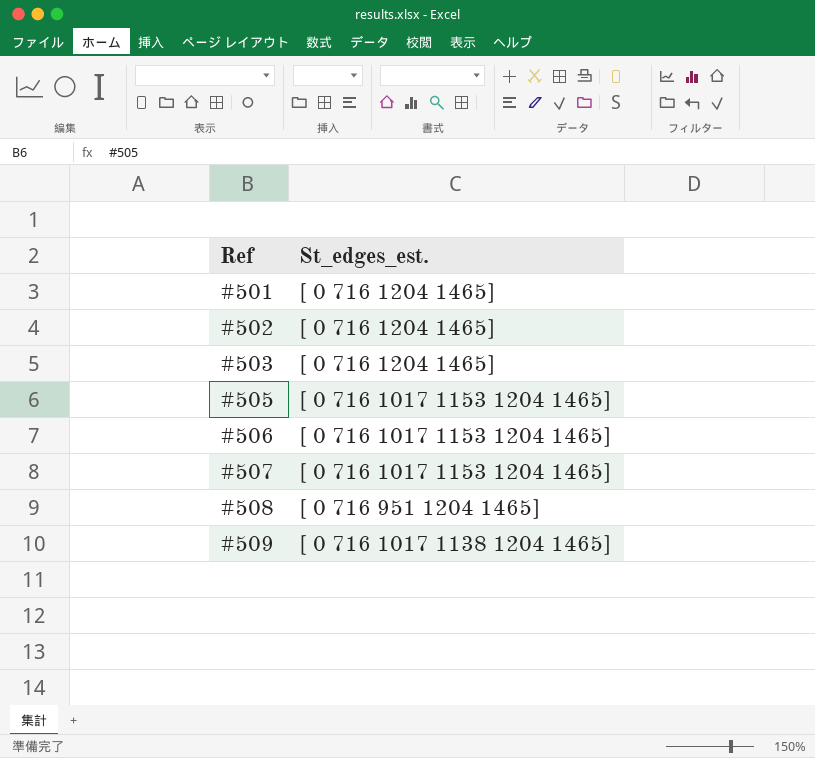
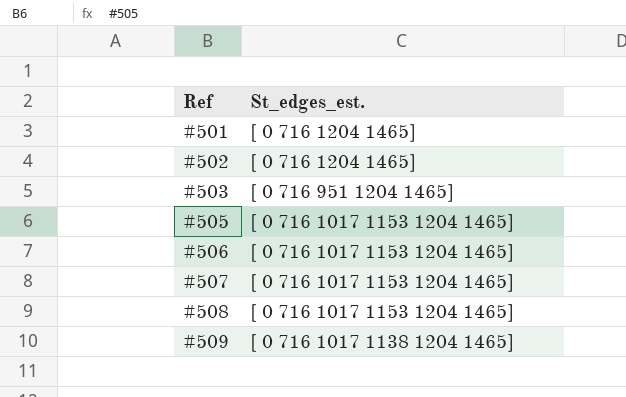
#503 | St_edges_est.: [ 0 716 1204 1465] -> [ 0 716 951 1204 1465]
#508 | St_edges_est.: [ 0 716 951 1204 1465] -> [ 0 716 1017 1153 1204 1465]

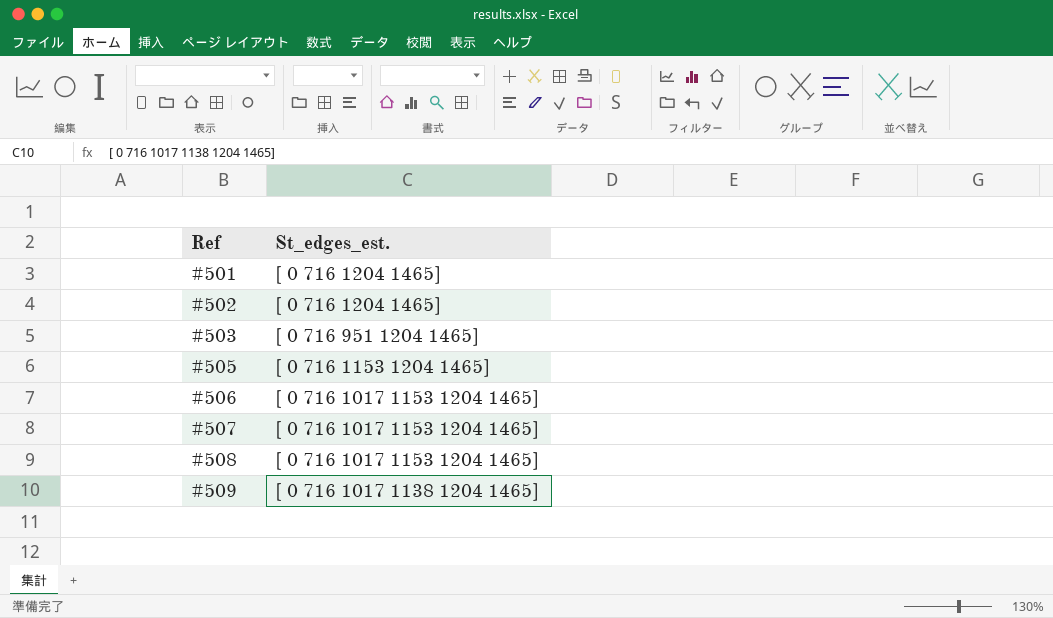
#505 | St_edges_est.: [ 0 716 1017 1153 1204 1465] -> [ 0 716 1153 1204 1465]

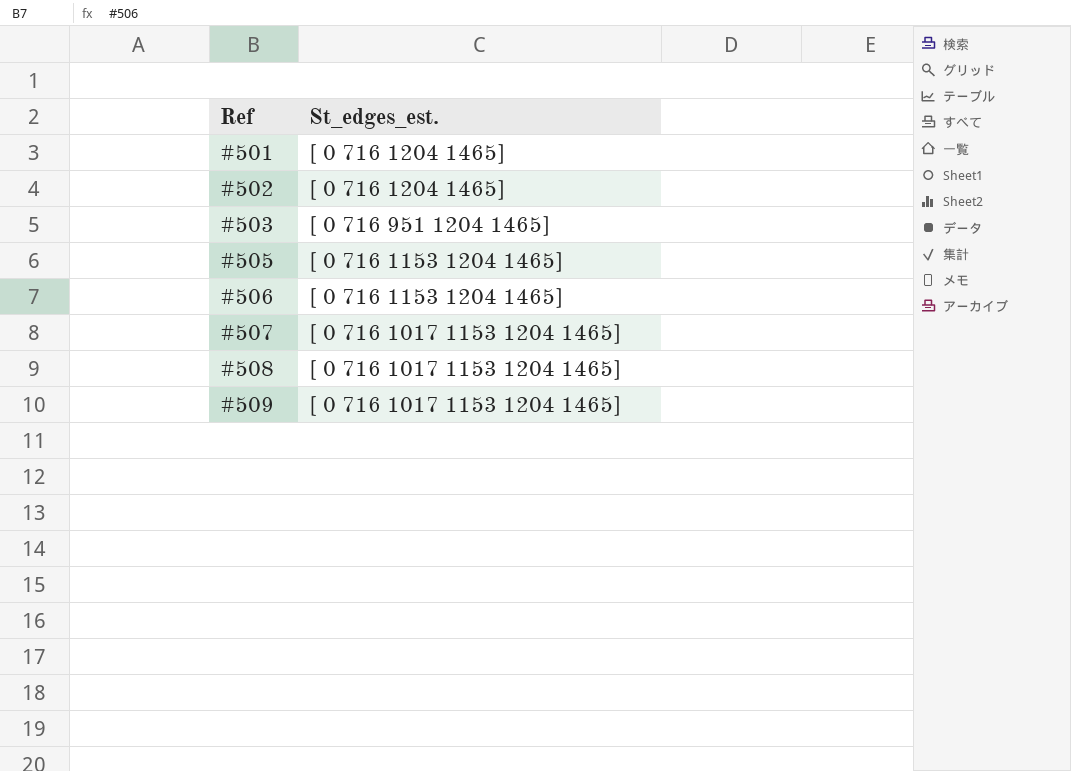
#506 | St_edges_est.: [ 0 716 1017 1153 1204 1465] -> [ 0 716 1153 1204 1465]
#509 | St_edges_est.: [ 0 716 1017 1138 1204 1465] -> [ 0 716 1017 1153 1204 1465]

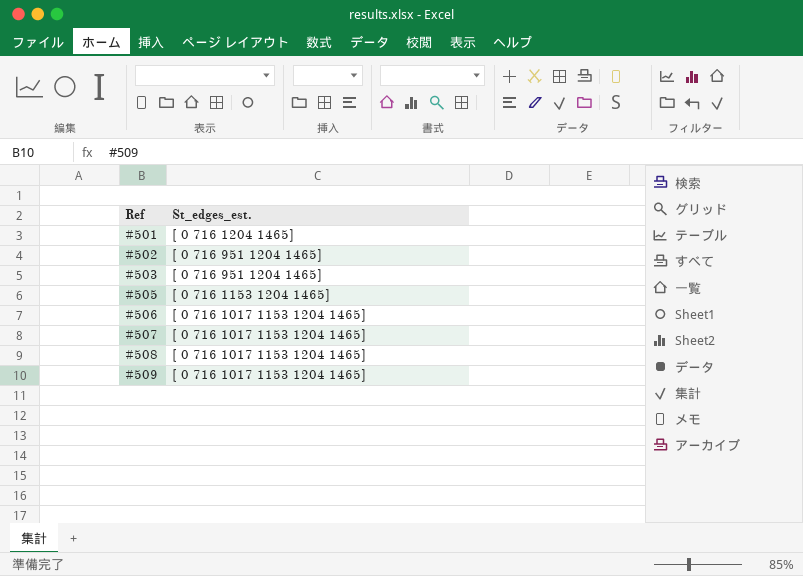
#502 | St_edges_est.: [ 0 716 1204 1465] -> [ 0 716 951 1204 1465]
#506 | St_edges_est.: [ 0 716 1153 1204 1465] -> [ 0 716 1017 1153 1204 1465]

